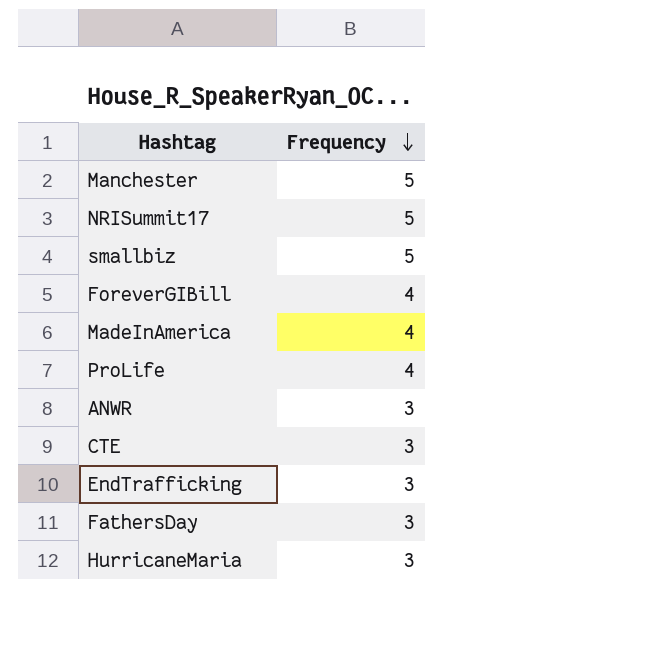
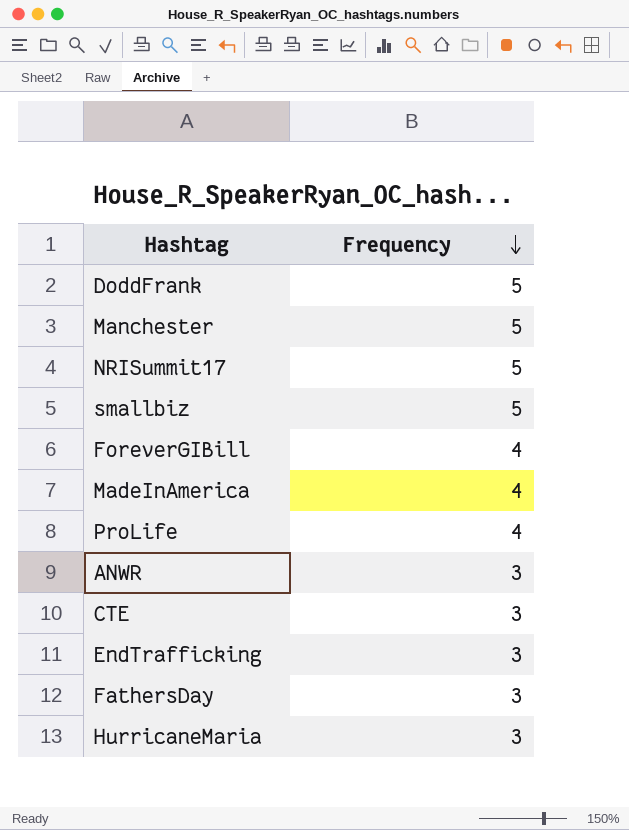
row DoddFrank: none -> 5

